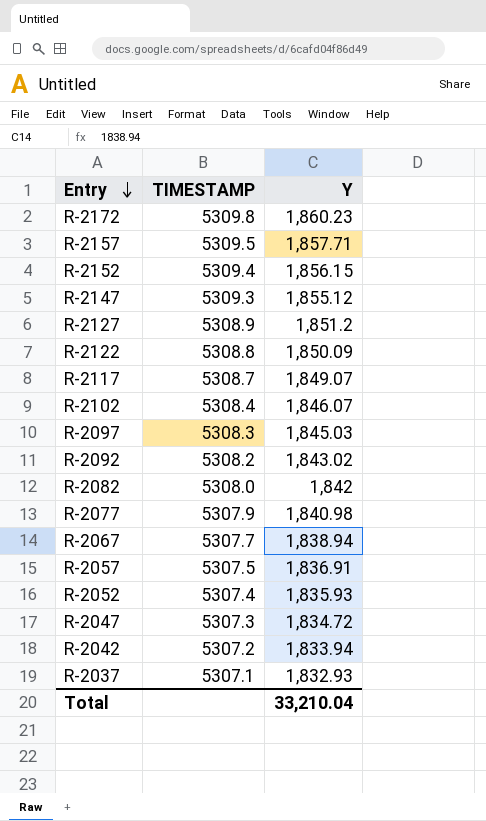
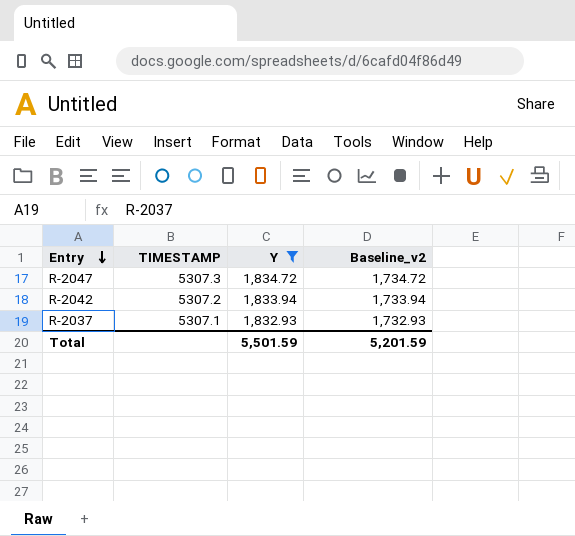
filter: none -> Y <= 1,834.72
column Baseline_v2 | formula: none -> [Y] - 100
Total | Y: 33,210.04 -> 5,501.59

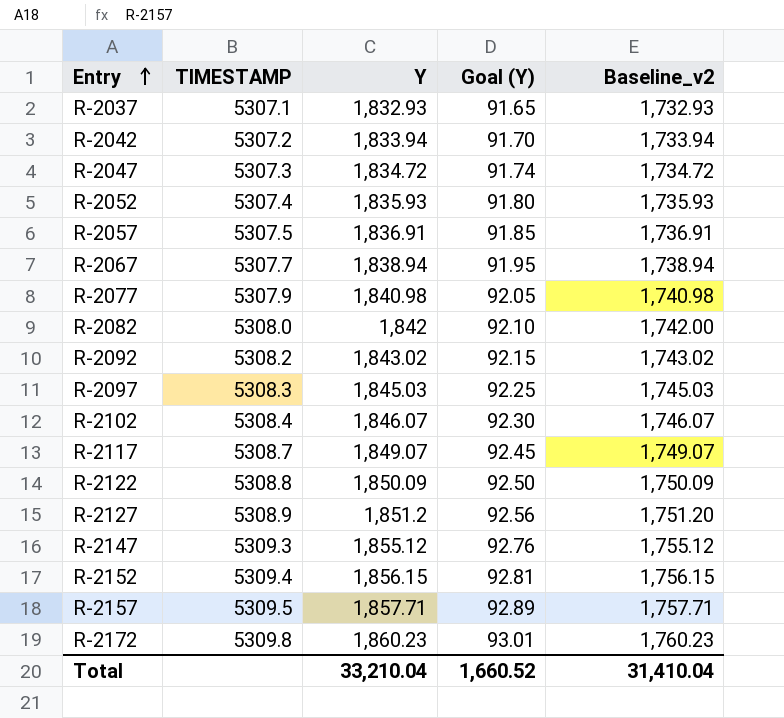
filter: Y <= 1,834.72 -> none
row order: Entry descending -> Entry ascending
column Goal (Y) | formula: none -> [Y] * 0.05
Total | Y: 5,501.59 -> 33,210.04
Total | Baseline_v2: 5,201.59 -> 31,410.04

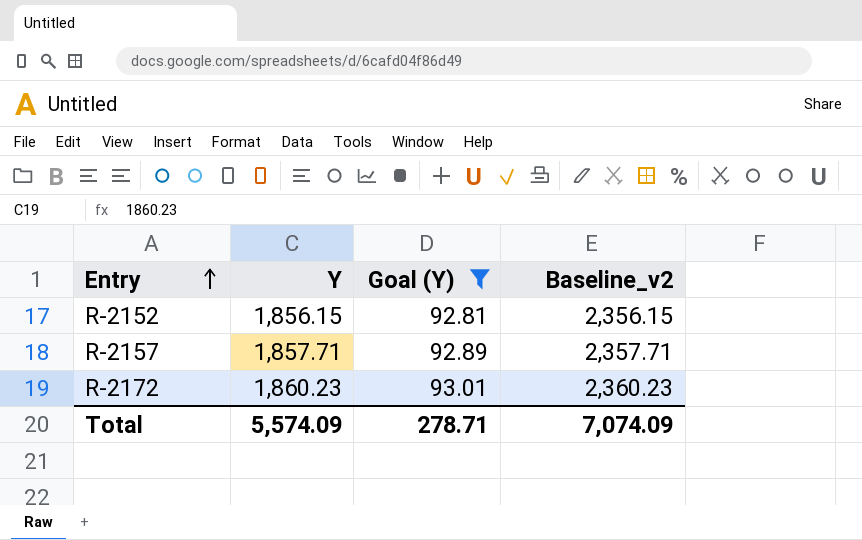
filter: none -> Goal (Y) >= 92.81
column TIMESTAMP | position: 2 -> none
column Baseline_v2 | formula: [Y] - 100 -> [Y] + 500
Total | Y: 33,210.04 -> 5,574.09
Total | Goal (Y): 1,660.52 -> 278.71
Total | Baseline_v2: 31,410.04 -> 7,074.09

